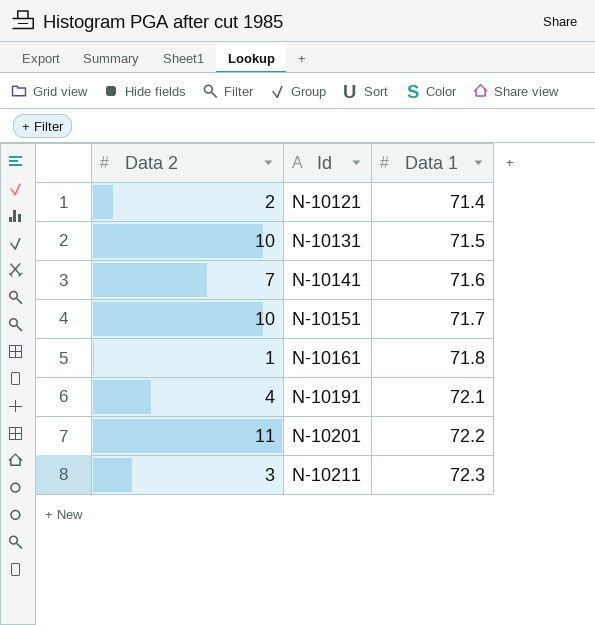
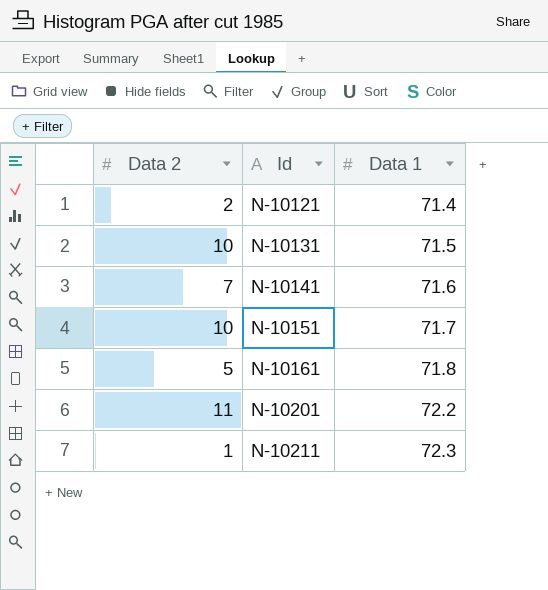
row N-10191: 4 | 72.1 -> none
N-10161 | Data 2: 1 -> 5
N-10211 | Data 2: 3 -> 1

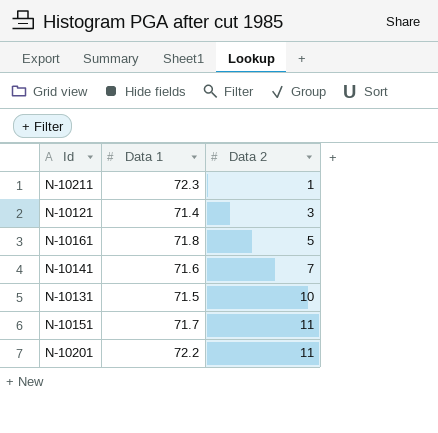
row order: Id ascending -> Data 2 ascending
column Data 2 | position: 1 -> 3
N-10121 | Data 2: 2 -> 3
N-10151 | Data 2: 10 -> 11

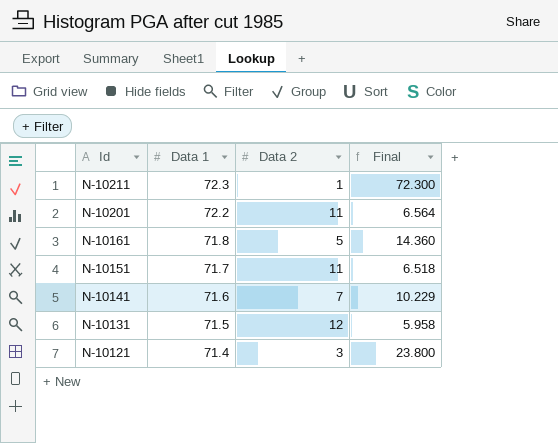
row order: Data 2 ascending -> Id descending
column Final | formula: none -> [Data 1] / [Data 2]
N-10131 | Data 2: 10 -> 12

